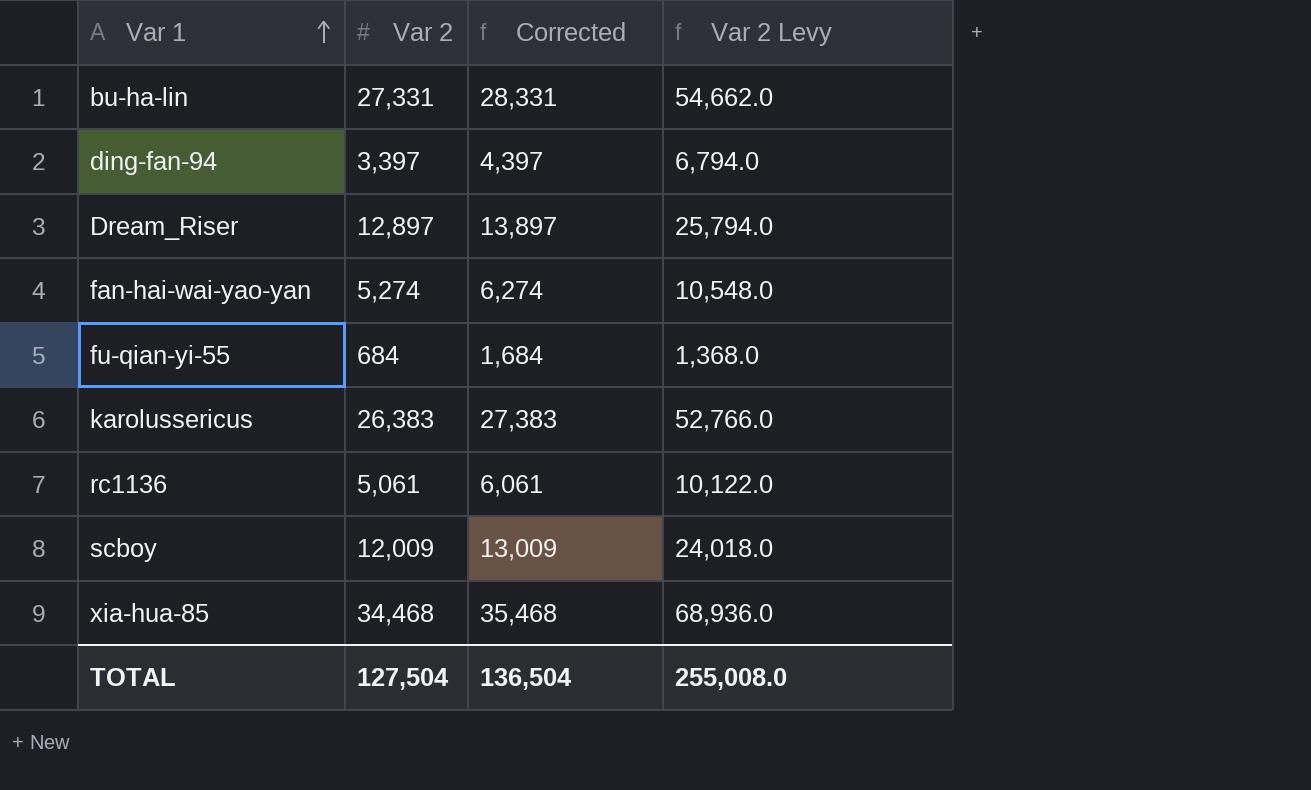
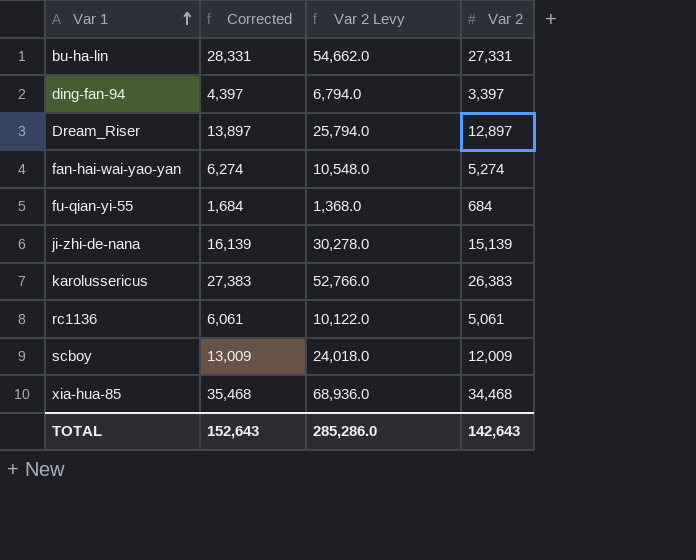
column Var 2 | position: 2 -> 4
row ji-zhi-de-nana: none -> 16,139 | 30,278.0 | 15,139
TOTAL | Corrected: 136,504 -> 152,643
TOTAL | Var 2 Levy: 255,008.0 -> 285,286.0
TOTAL | Var 2: 127,504 -> 142,643

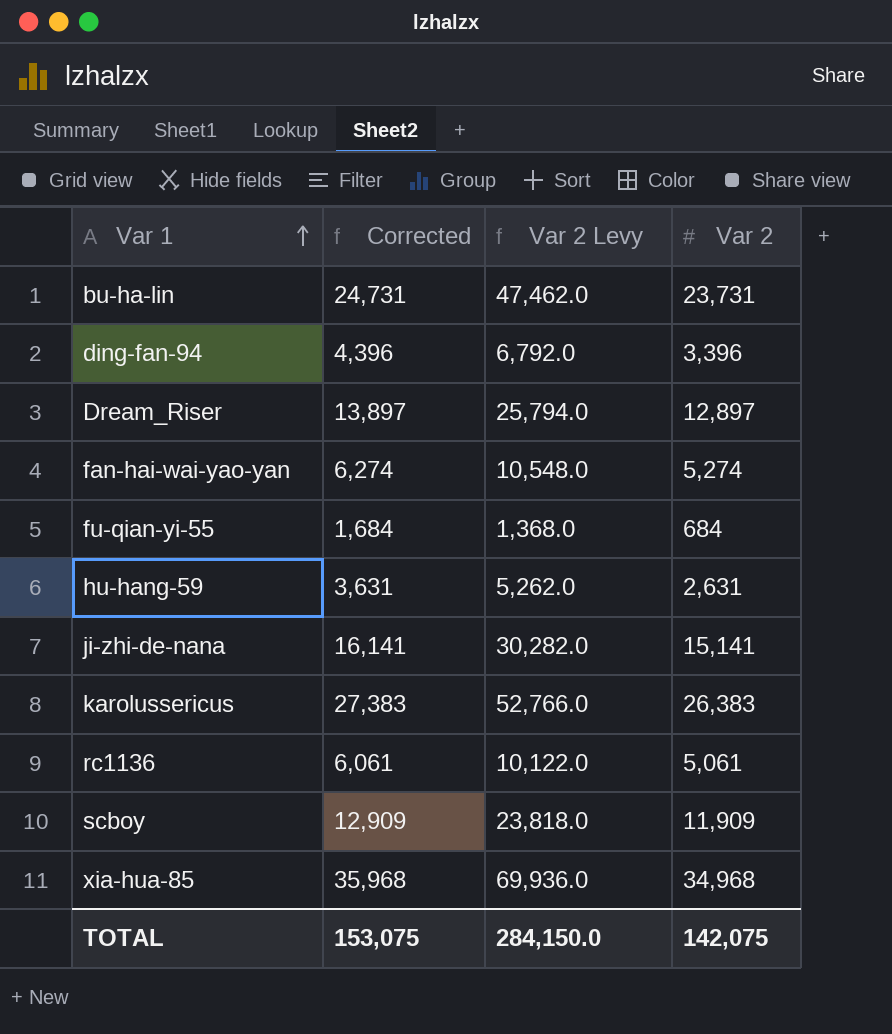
bu-ha-lin | Corrected: 28,331 -> 24,731
bu-ha-lin | Var 2 Levy: 54,662.0 -> 47,462.0
bu-ha-lin | Var 2: 27,331 -> 23,731
ding-fan-94 | Corrected: 4,397 -> 4,396
ding-fan-94 | Var 2 Levy: 6,794.0 -> 6,792.0
ding-fan-94 | Var 2: 3,397 -> 3,396
row hu-hang-59: none -> 3,631 | 5,262.0 | 2,631
ji-zhi-de-nana | Corrected: 16,139 -> 16,141
ji-zhi-de-nana | Var 2 Levy: 30,278.0 -> 30,282.0
ji-zhi-de-nana | Var 2: 15,139 -> 15,141
scboy | Corrected: 13,009 -> 12,909
scboy | Var 2 Levy: 24,018.0 -> 23,818.0
scboy | Var 2: 12,009 -> 11,909
xia-hua-85 | Corrected: 35,468 -> 35,968
xia-hua-85 | Var 2 Levy: 68,936.0 -> 69,936.0
xia-hua-85 | Var 2: 34,468 -> 34,968
TOTAL | Corrected: 152,643 -> 153,075
TOTAL | Var 2 Levy: 285,286.0 -> 284,150.0
TOTAL | Var 2: 142,643 -> 142,075

